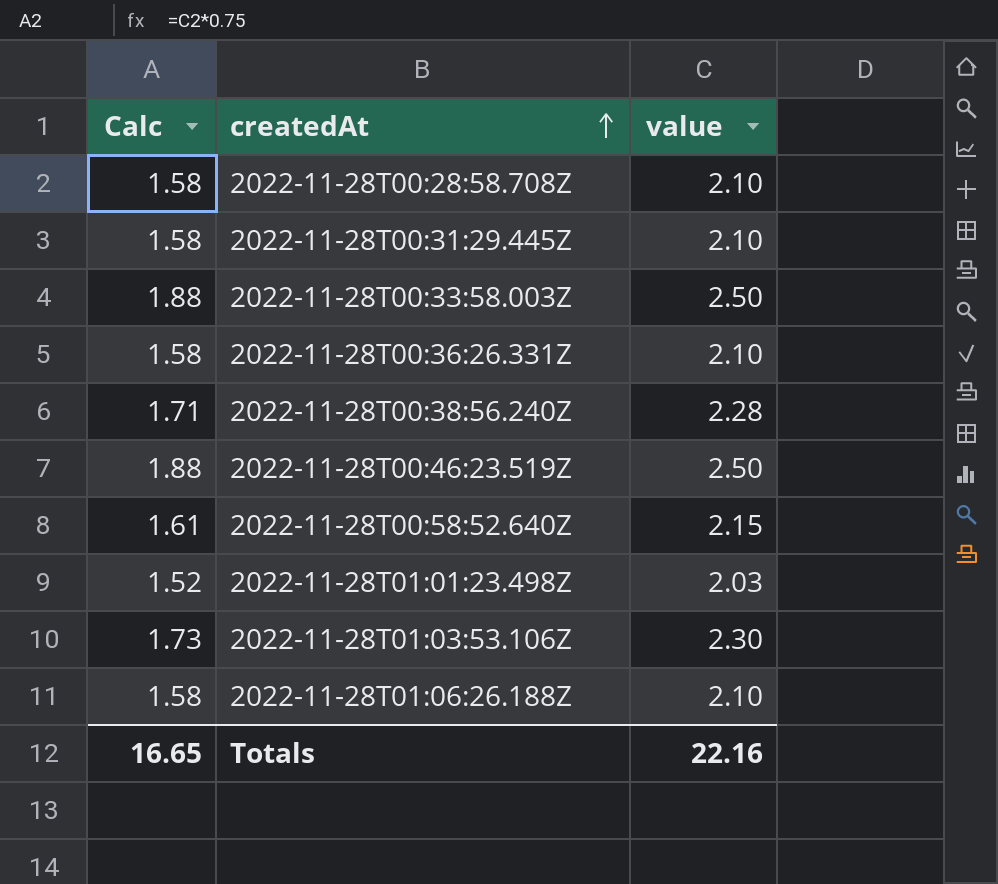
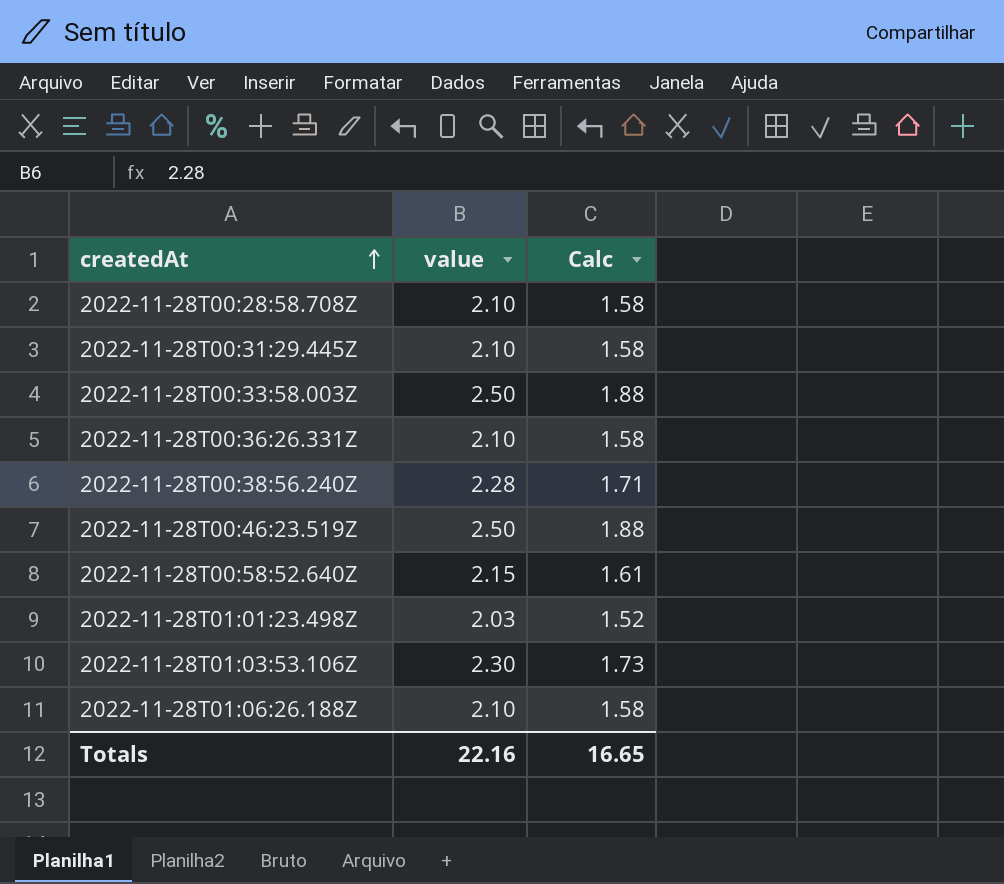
column Calc | position: 1 -> 3

